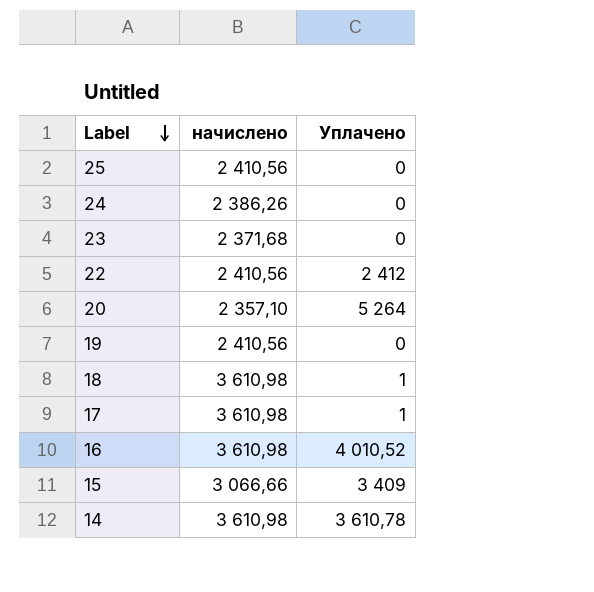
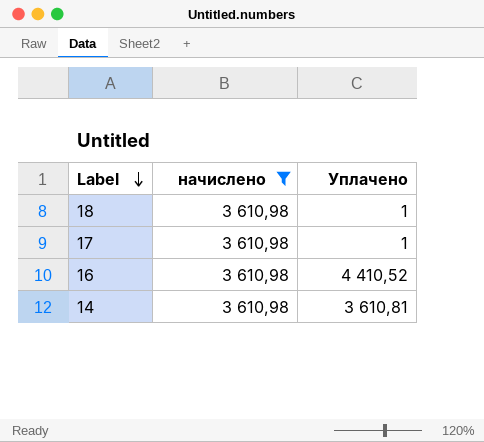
filter: none -> начислено = 3 610,98
16 | Уплачено: 4 010,52 -> 4 410,52
14 | Уплачено: 3 610,78 -> 3 610,81

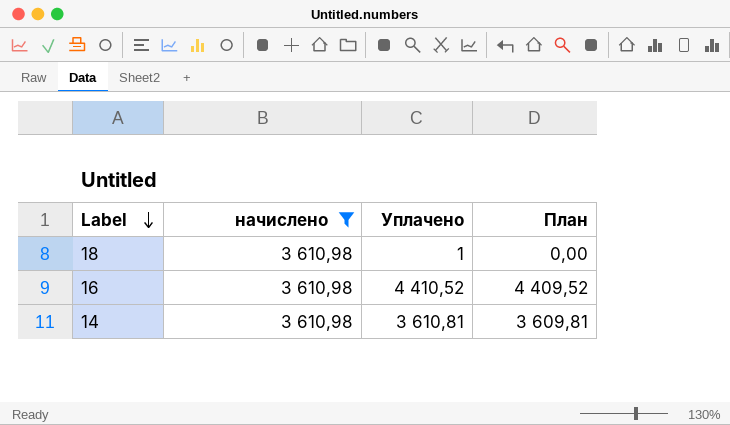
column План | formula: none -> [Уплачено] - 1
row 17: 3 610,98 | 1 -> none

